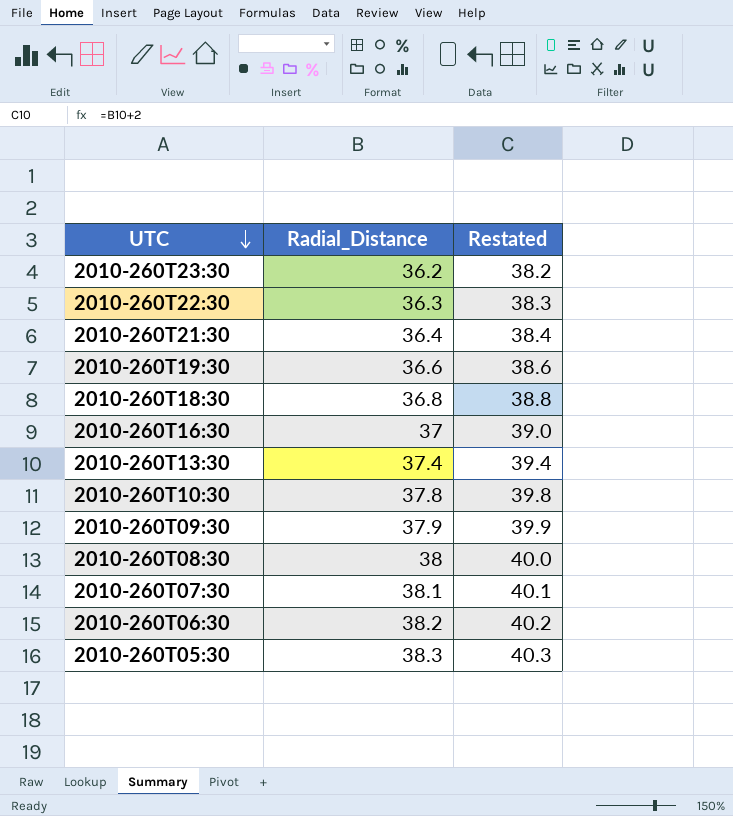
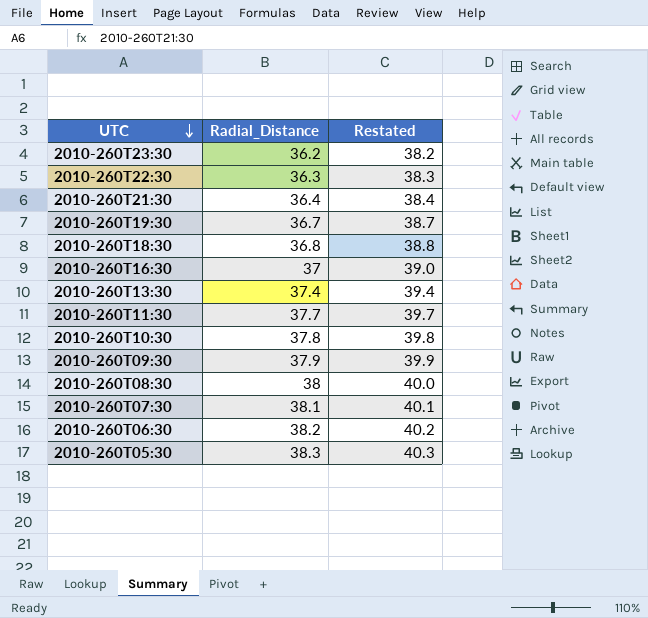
2010-260T19:30 | Radial_Distance: 36.6 -> 36.7
2010-260T19:30 | Restated: 38.6 -> 38.7
row 2010-260T11:30: none -> 37.7 | 39.7

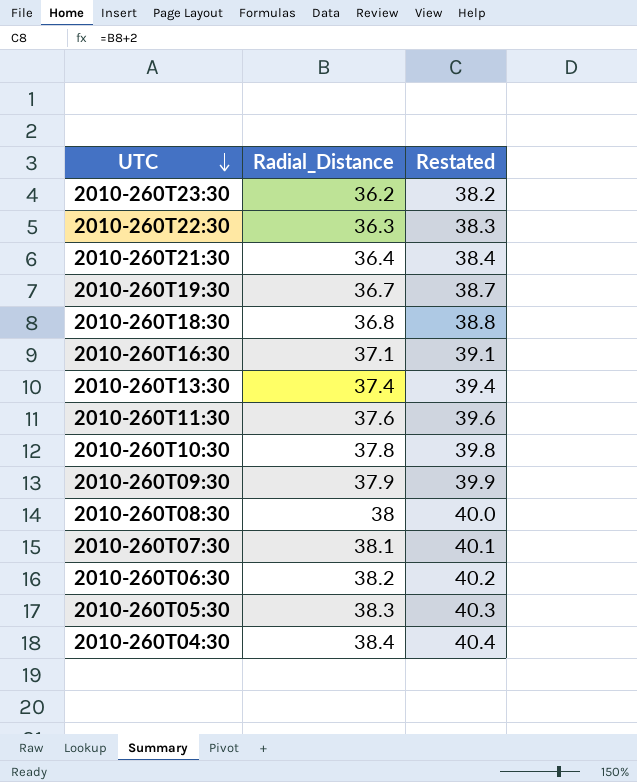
2010-260T16:30 | Radial_Distance: 37 -> 37.1
2010-260T16:30 | Restated: 39.0 -> 39.1
2010-260T11:30 | Radial_Distance: 37.7 -> 37.6
2010-260T11:30 | Restated: 39.7 -> 39.6
row 2010-260T04:30: none -> 38.4 | 40.4

